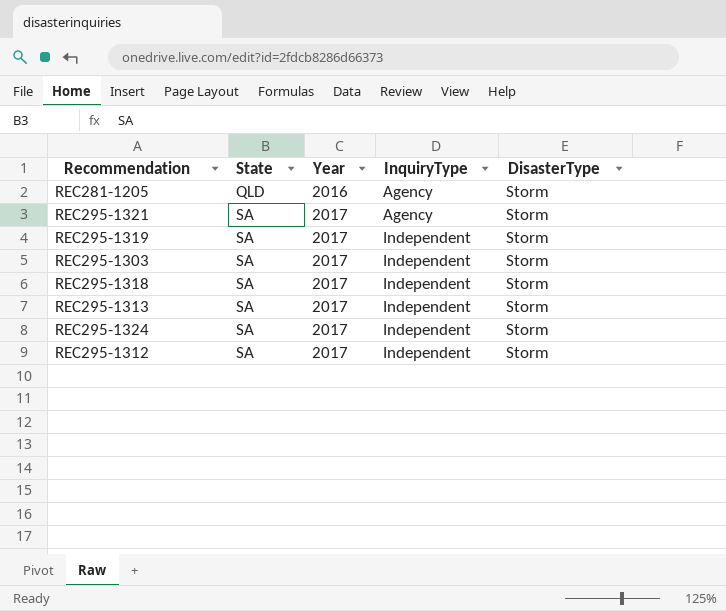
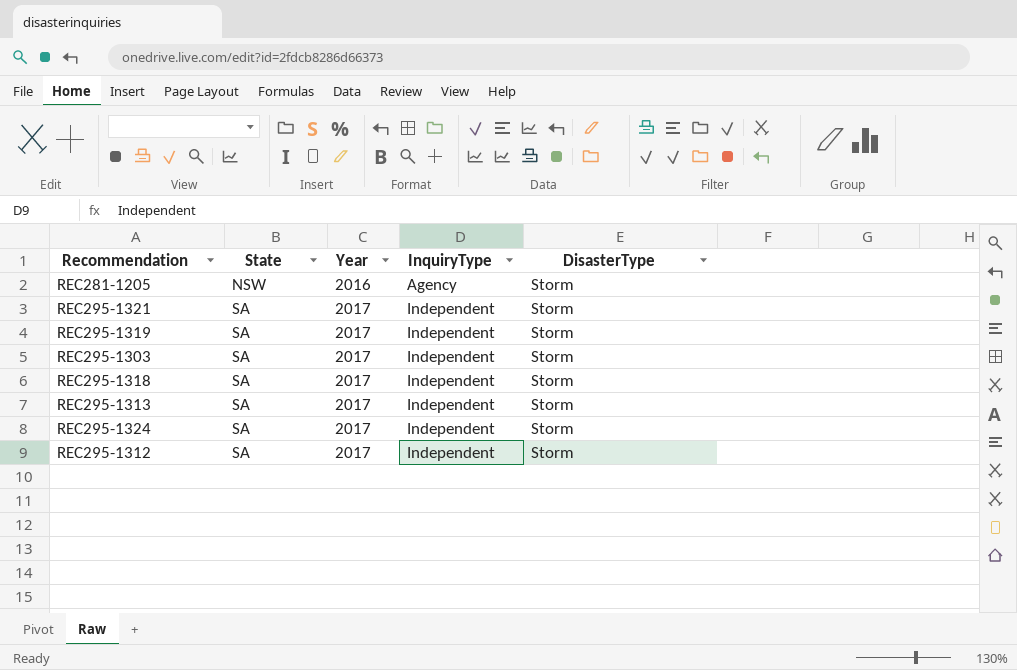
REC281-1205 | State: QLD -> NSW
REC295-1321 | InquiryType: Agency -> Independent

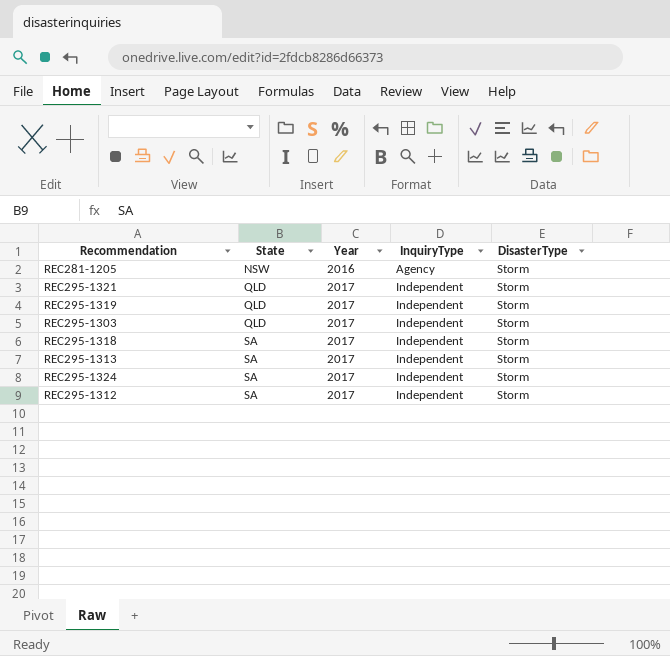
REC295-1321 | State: SA -> QLD
REC295-1319 | State: SA -> QLD
REC295-1303 | State: SA -> QLD

